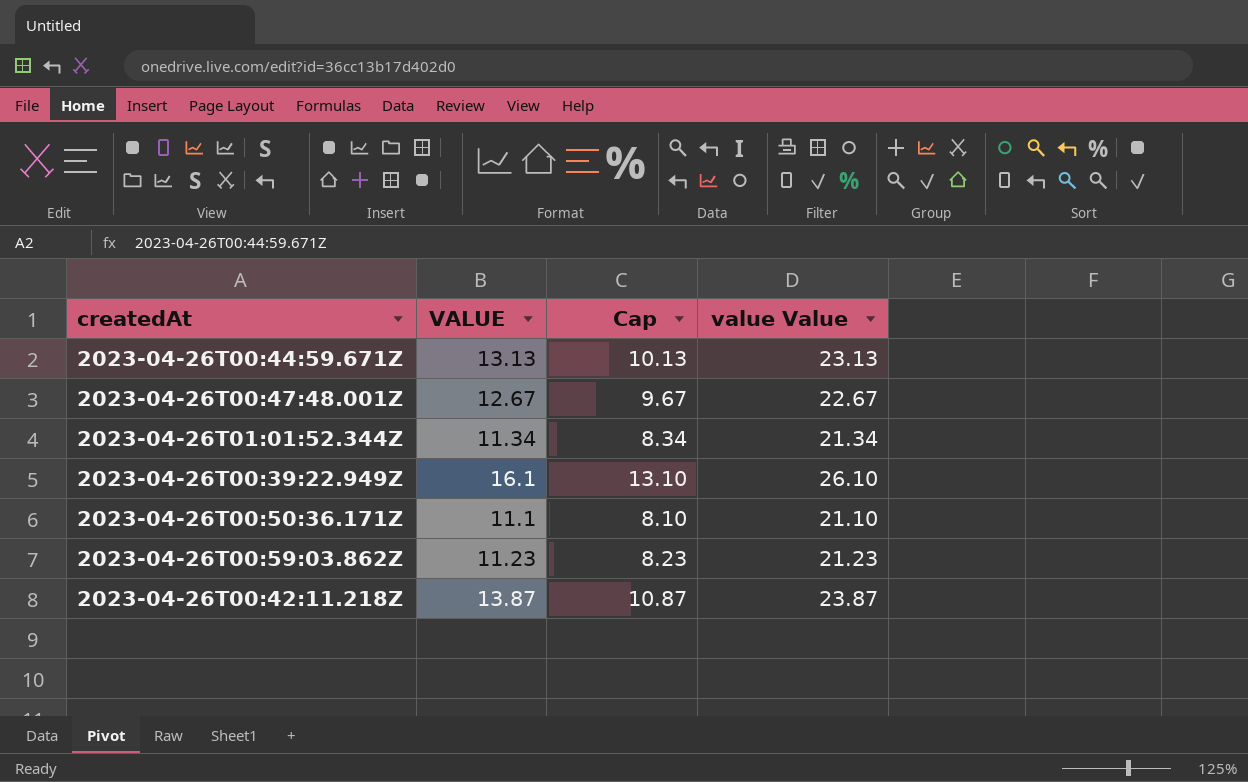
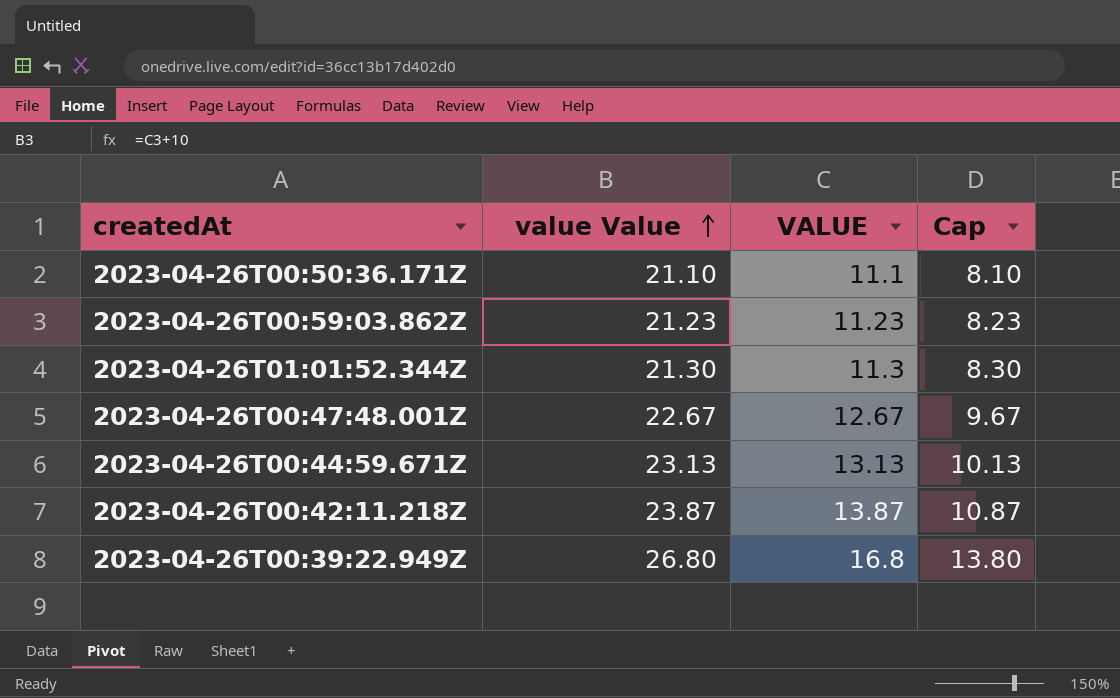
row order: none -> value Value ascending
column value Value | position: 4 -> 2
2023-04-26T01:01:52.344Z | value Value: 21.34 -> 21.30
2023-04-26T01:01:52.344Z | VALUE: 11.34 -> 11.3
2023-04-26T01:01:52.344Z | Cap: 8.34 -> 8.30
2023-04-26T00:39:22.949Z | value Value: 26.10 -> 26.80
2023-04-26T00:39:22.949Z | VALUE: 16.1 -> 16.8
2023-04-26T00:39:22.949Z | Cap: 13.10 -> 13.80

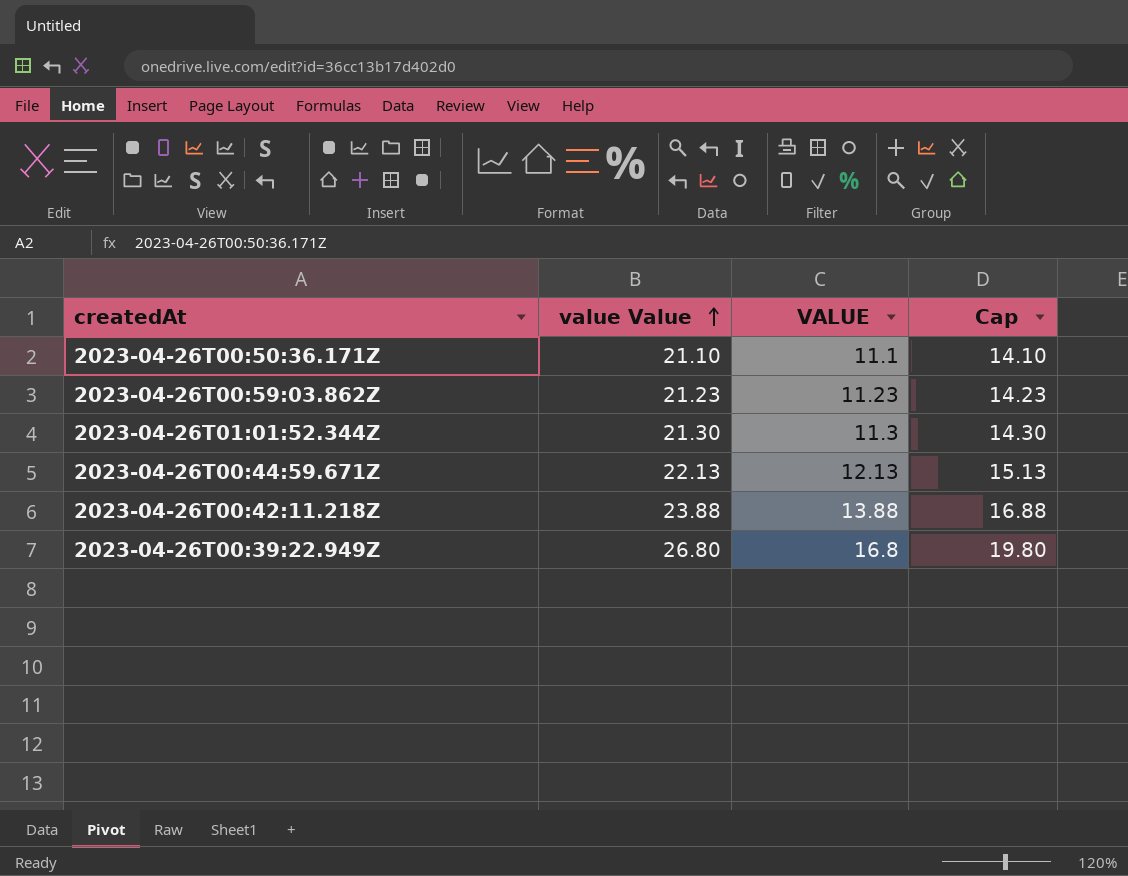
column Cap | formula: [VALUE] - 3 -> [VALUE] + 3
row 2023-04-26T00:47:48.001Z: 22.67 | 12.67 | 9.67 -> none
2023-04-26T00:44:59.671Z | value Value: 23.13 -> 22.13
2023-04-26T00:44:59.671Z | VALUE: 13.13 -> 12.13
2023-04-26T00:42:11.218Z | value Value: 23.87 -> 23.88
2023-04-26T00:42:11.218Z | VALUE: 13.87 -> 13.88

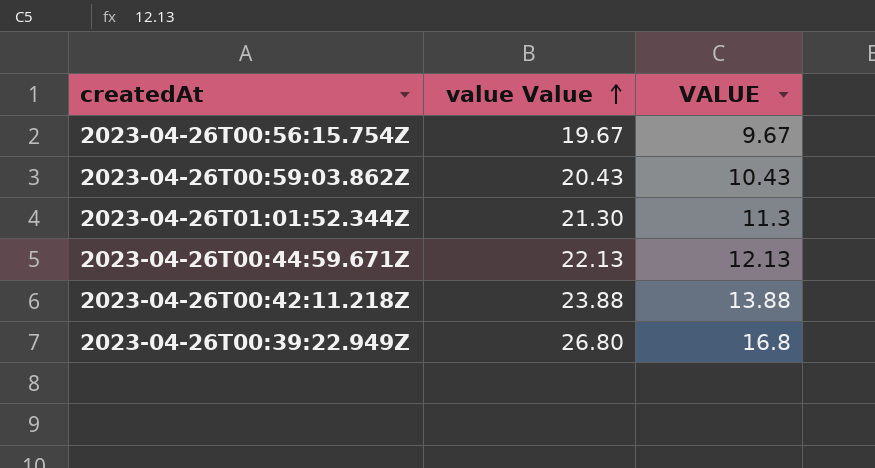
column Cap | formula: [VALUE] + 3 -> none
row 2023-04-26T00:50:36.171Z: 21.10 | 11.1 | 14.10 -> none
row 2023-04-26T00:56:15.754Z: none -> 19.67 | 9.67
2023-04-26T00:59:03.862Z | value Value: 21.23 -> 20.43
2023-04-26T00:59:03.862Z | VALUE: 11.23 -> 10.43

